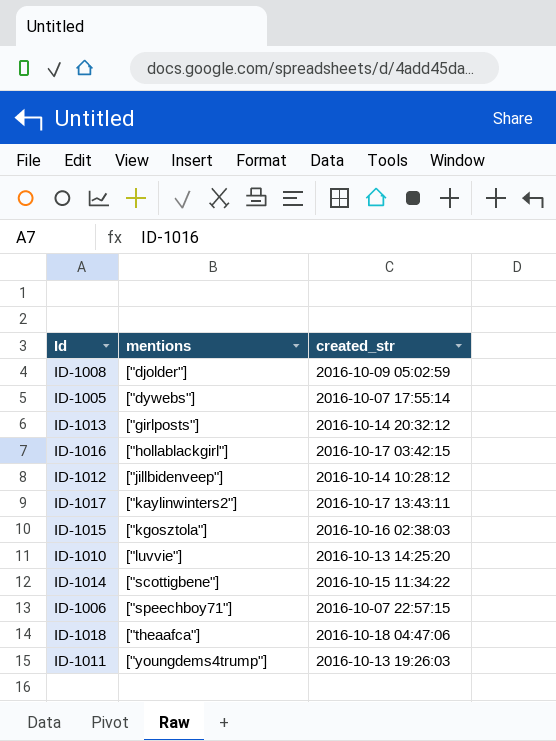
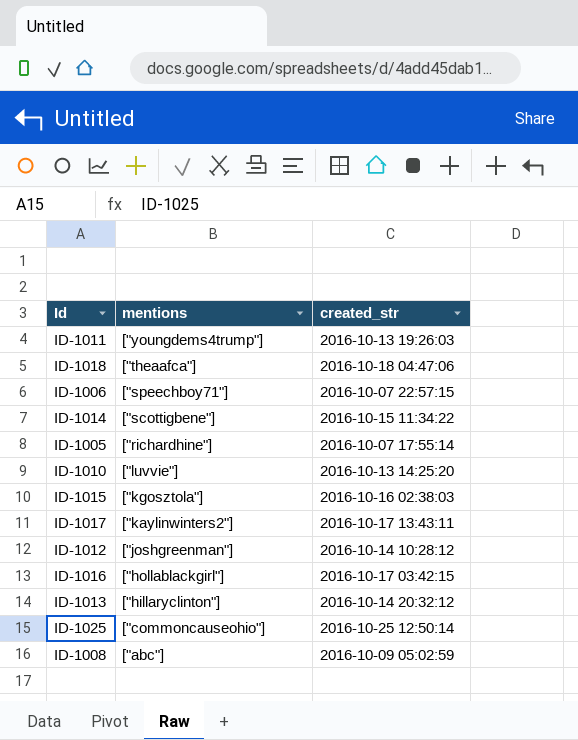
row order: mentions ascending -> mentions descending
ID-1005 | mentions: ["dywebs"] -> ["richardhine"]
ID-1012 | mentions: ["jillbidenveep"] -> ["joshgreenman"]
ID-1013 | mentions: ["girlposts"] -> ["hillaryclinton"]
row ID-1025: none -> ["commoncauseohio"] | 2016-10-25 12:50:14
ID-1008 | mentions: ["djolder"] -> ["abc"]

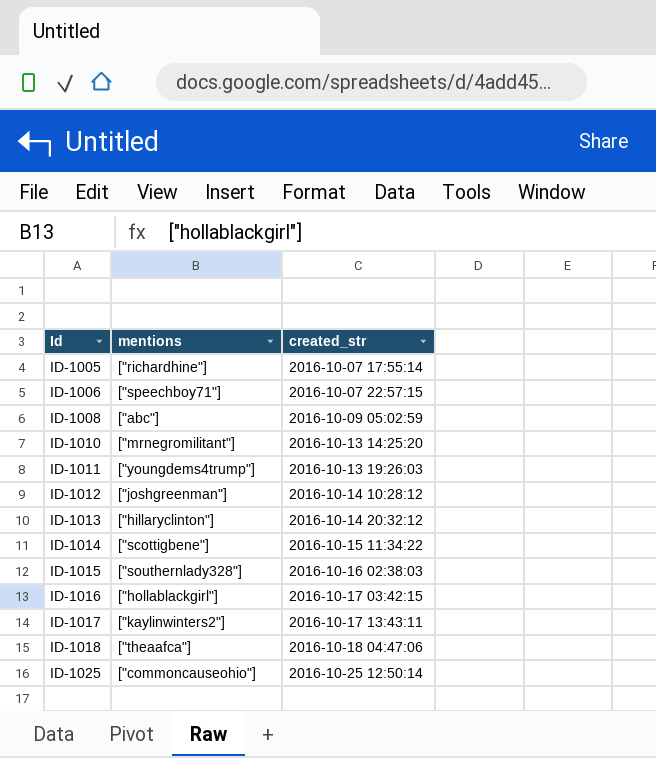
row order: mentions descending -> Id ascending
ID-1010 | mentions: ["luvvie"] -> ["mrnegromilitant"]
ID-1015 | mentions: ["kgosztola"] -> ["southernlady328"]

